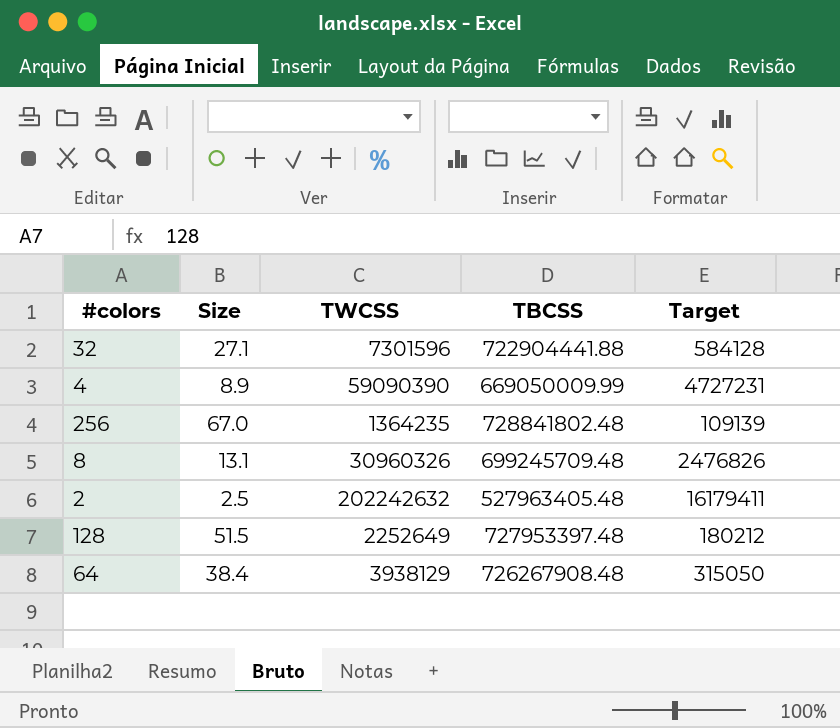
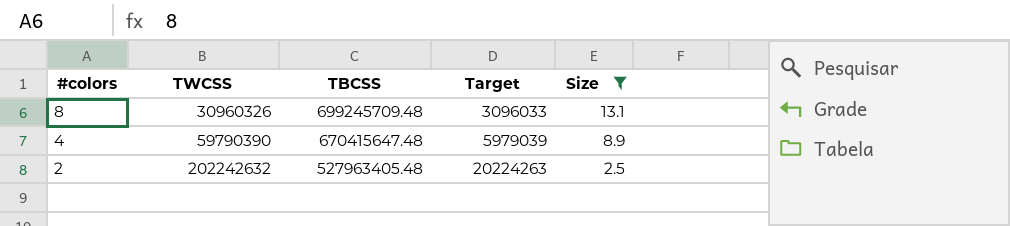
filter: none -> Size <= 13.1
row order: none -> #colors descending
column Target | formula: [TWCSS] * 0.08 -> [TWCSS] * 0.1
column Size | position: 2 -> 5
4 | TWCSS: 59090390 -> 59790390
4 | TBCSS: 669050009.99 -> 670415647.48

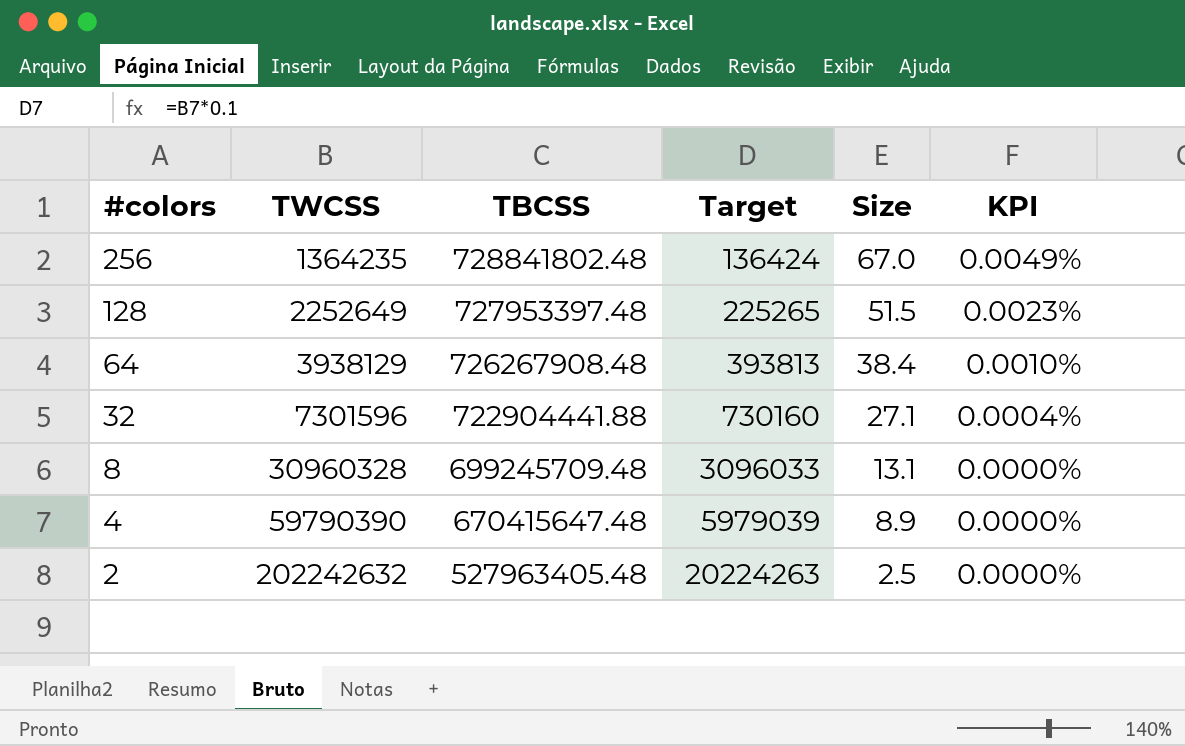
filter: Size <= 13.1 -> none
column KPI | formula: none -> [Size] / [TWCSS]
8 | TWCSS: 30960326 -> 30960328

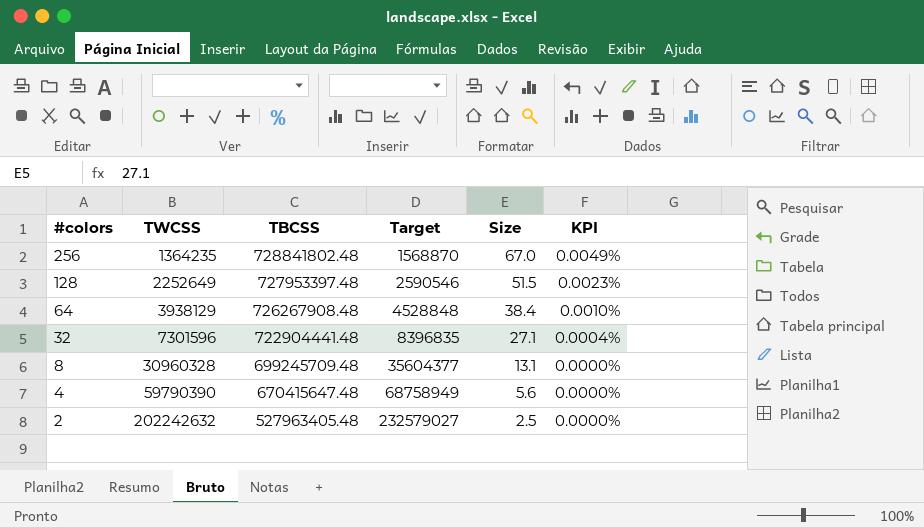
column Target | formula: [TWCSS] * 0.1 -> [TWCSS] * 1.15
32 | TBCSS: 722904441.88 -> 722904441.48
4 | Size: 8.9 -> 5.6

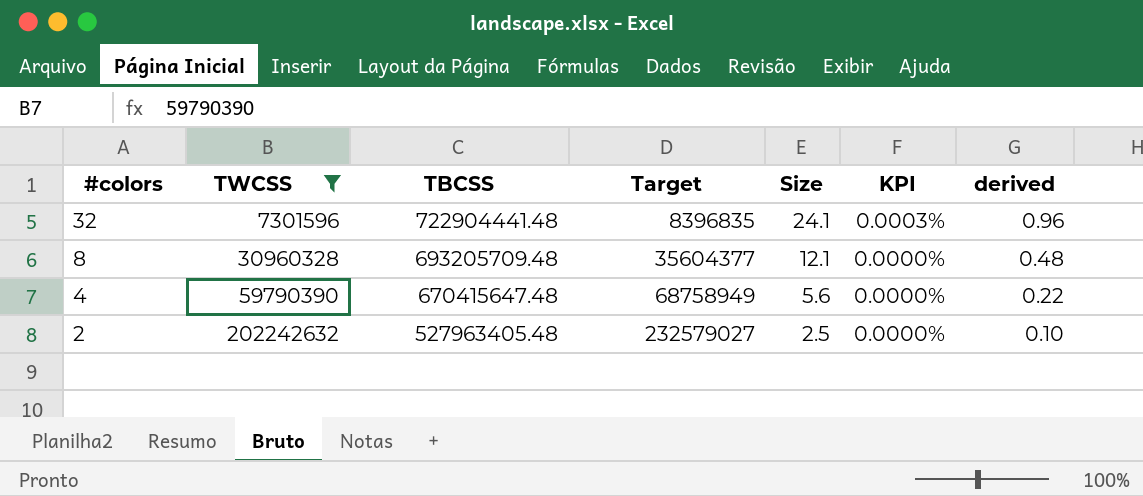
filter: none -> TWCSS >= 7301596
column derived | formula: none -> [Size] * 0.04
32 | Size: 27.1 -> 24.1
32 | KPI: 0.0004% -> 0.0003%
8 | TBCSS: 699245709.48 -> 693205709.48
8 | Size: 13.1 -> 12.1

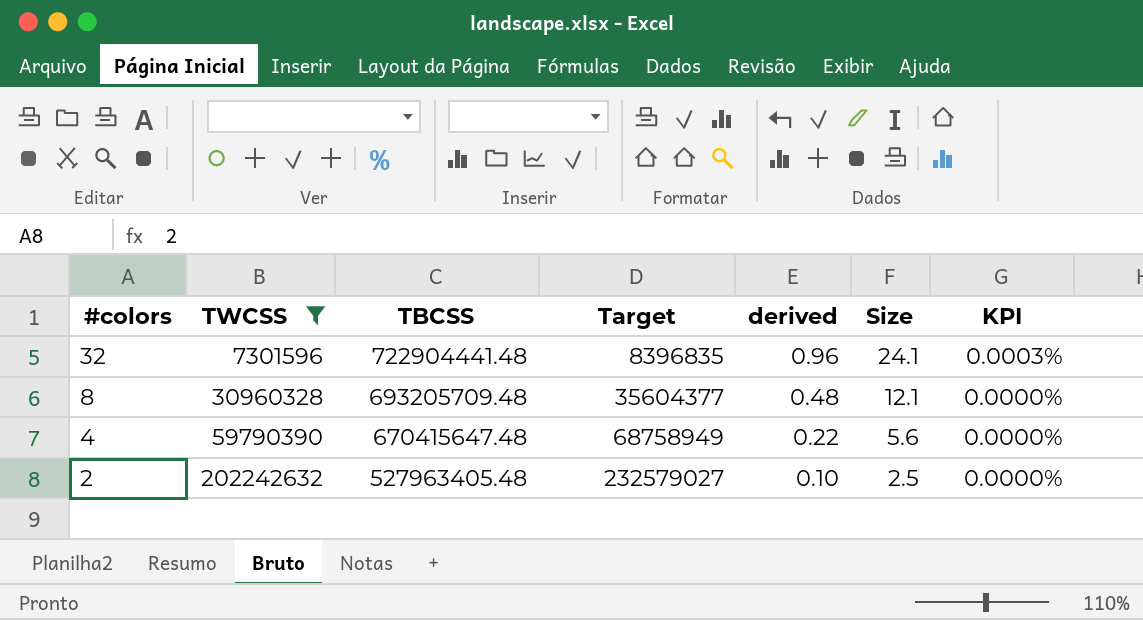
column derived | position: 7 -> 5

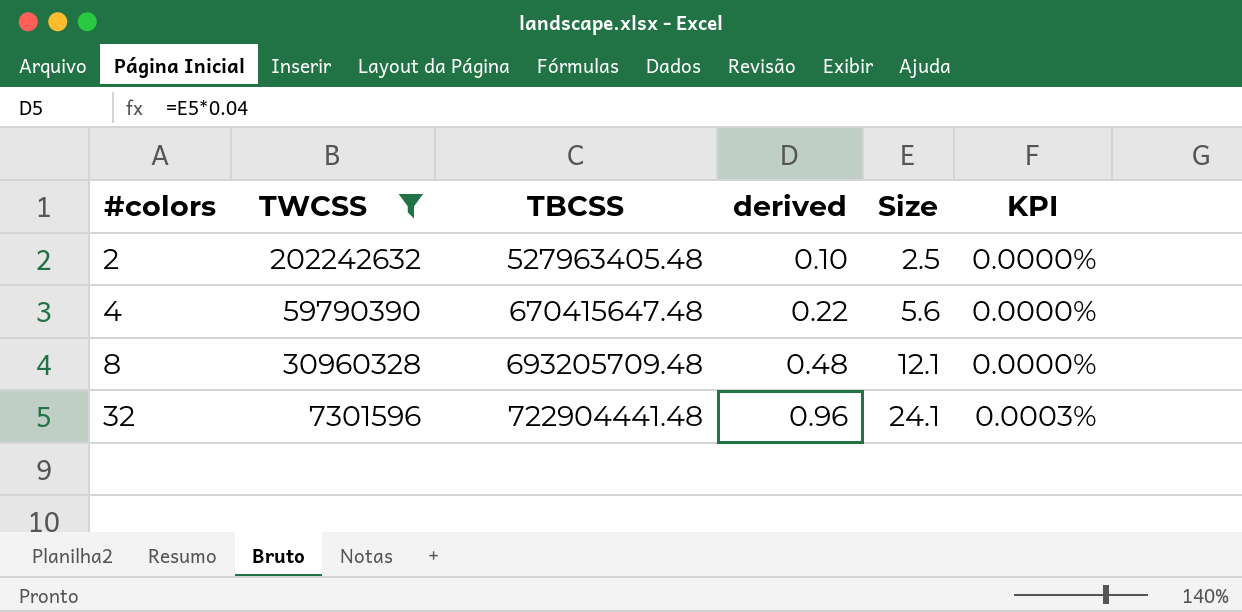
row order: #colors descending -> #colors ascending
column Target | formula: [TWCSS] * 1.15 -> none

